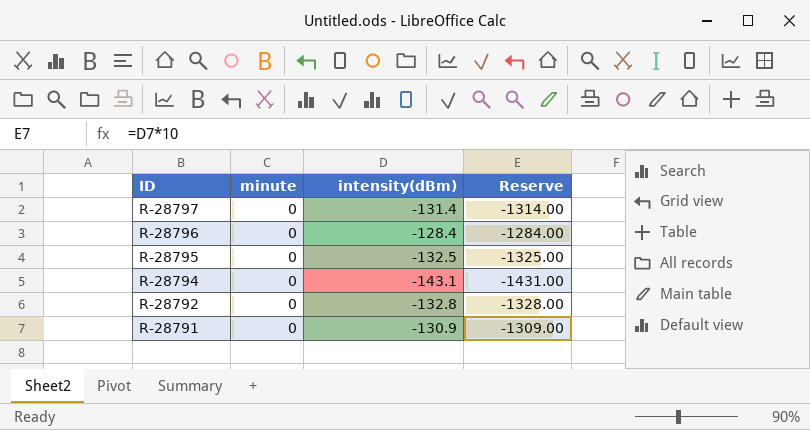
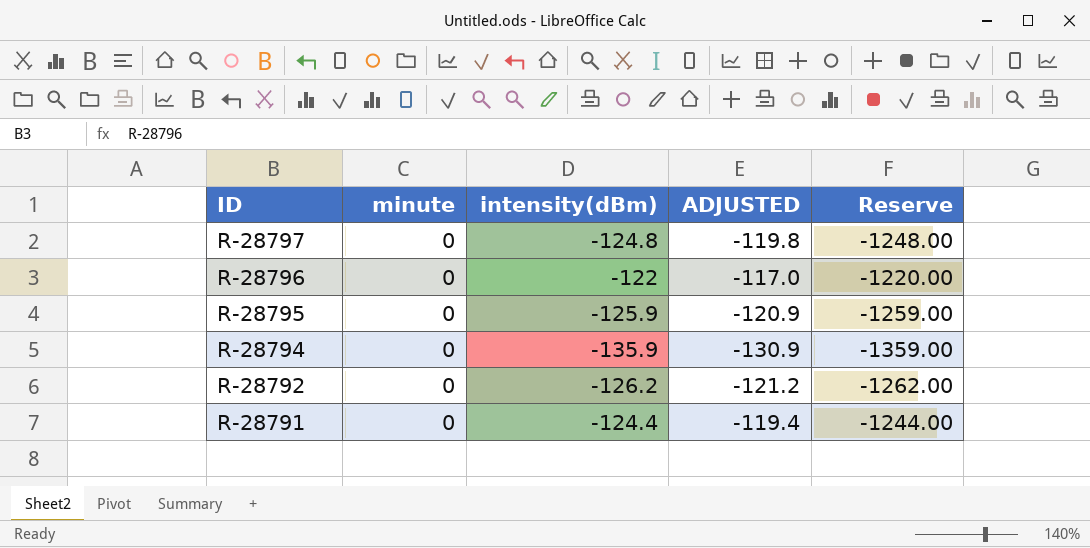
column ADJUSTED | formula: none -> [intensity(dBm)] + 5
R-28797 | intensity(dBm): -131.4 -> -124.8
R-28797 | Reserve: -1314.00 -> -1248.00
R-28796 | intensity(dBm): -128.4 -> -122
R-28796 | Reserve: -1284.00 -> -1220.00
R-28795 | intensity(dBm): -132.5 -> -125.9
R-28795 | Reserve: -1325.00 -> -1259.00
R-28794 | intensity(dBm): -143.1 -> -135.9
R-28794 | Reserve: -1431.00 -> -1359.00
R-28792 | intensity(dBm): -132.8 -> -126.2
R-28792 | Reserve: -1328.00 -> -1262.00
R-28791 | intensity(dBm): -130.9 -> -124.4
R-28791 | Reserve: -1309.00 -> -1244.00

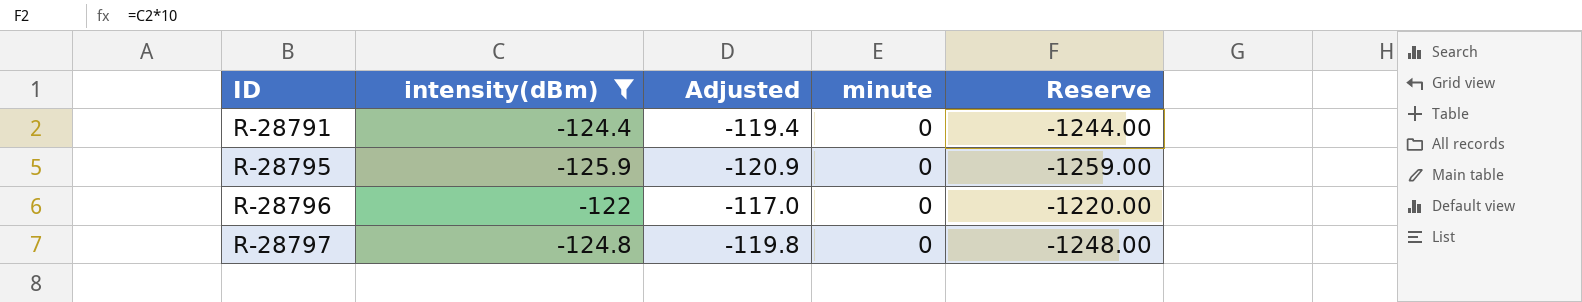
filter: none -> intensity(dBm) >= -125.9
row order: ID descending -> ID ascending
column name: ADJUSTED -> Adjusted
column minute | position: 2 -> 4

